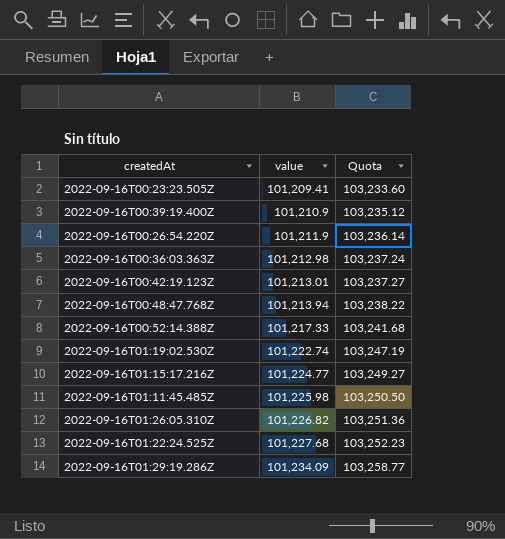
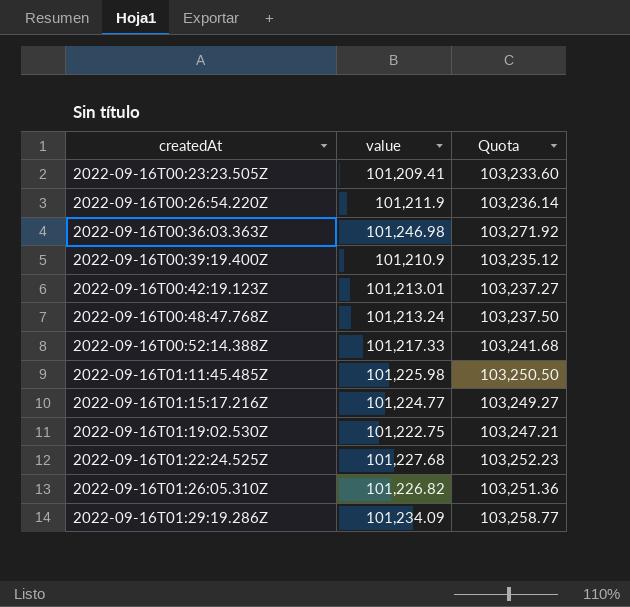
row order: value ascending -> createdAt ascending
2022-09-16T00:36:03.363Z | value: 101,212.98 -> 101,246.98
2022-09-16T00:36:03.363Z | Quota: 103,237.24 -> 103,271.92
2022-09-16T00:48:47.768Z | value: 101,213.94 -> 101,213.24
2022-09-16T00:48:47.768Z | Quota: 103,238.22 -> 103,237.50
2022-09-16T01:19:02.530Z | value: 101,222.74 -> 101,222.75
2022-09-16T01:19:02.530Z | Quota: 103,247.19 -> 103,247.21

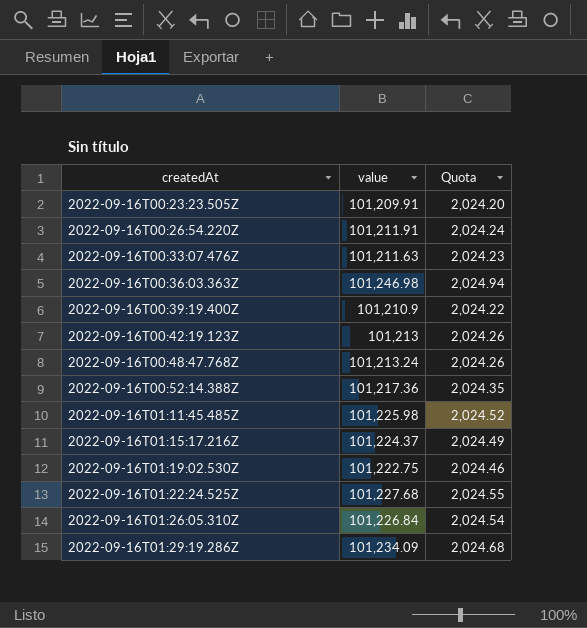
column Quota | formula: [value] * 1.02 -> [value] * 0.02
2022-09-16T00:23:23.505Z | value: 101,209.41 -> 101,209.91
2022-09-16T00:26:54.220Z | value: 101,211.9 -> 101,211.91
row 2022-09-16T00:33:07.476Z: none -> 101,211.63 | 2,024.23
2022-09-16T00:42:19.123Z | value: 101,213.01 -> 101,213
2022-09-16T00:52:14.388Z | value: 101,217.33 -> 101,217.36
2022-09-16T01:15:17.216Z | value: 101,224.77 -> 101,224.37
2022-09-16T01:26:05.310Z | value: 101,226.82 -> 101,226.84

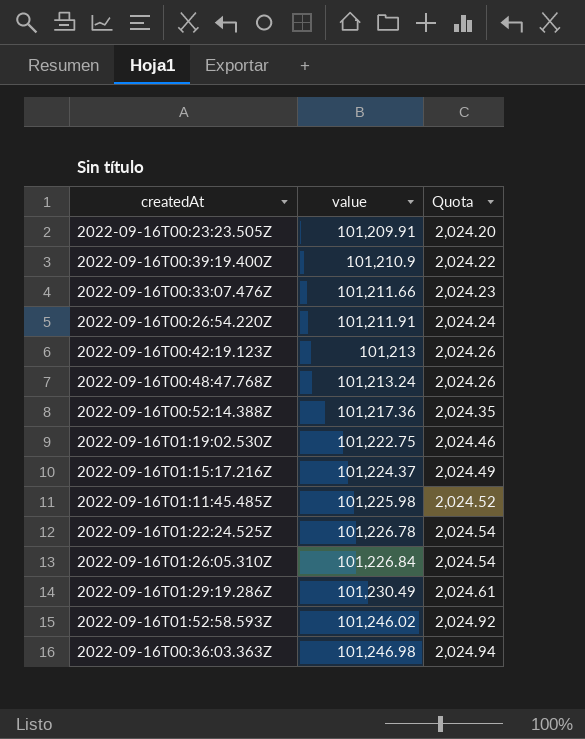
row order: createdAt ascending -> value ascending
2022-09-16T00:33:07.476Z | value: 101,211.63 -> 101,211.66
2022-09-16T01:22:24.525Z | value: 101,227.68 -> 101,226.78
2022-09-16T01:22:24.525Z | Quota: 2,024.55 -> 2,024.54
2022-09-16T01:29:19.286Z | value: 101,234.09 -> 101,230.49
2022-09-16T01:29:19.286Z | Quota: 2,024.68 -> 2,024.61
row 2022-09-16T01:52:58.593Z: none -> 101,246.02 | 2,024.92

